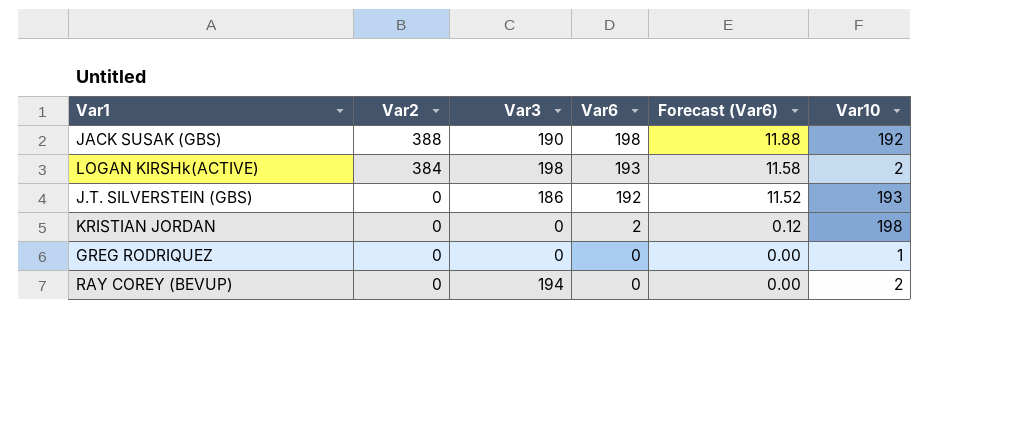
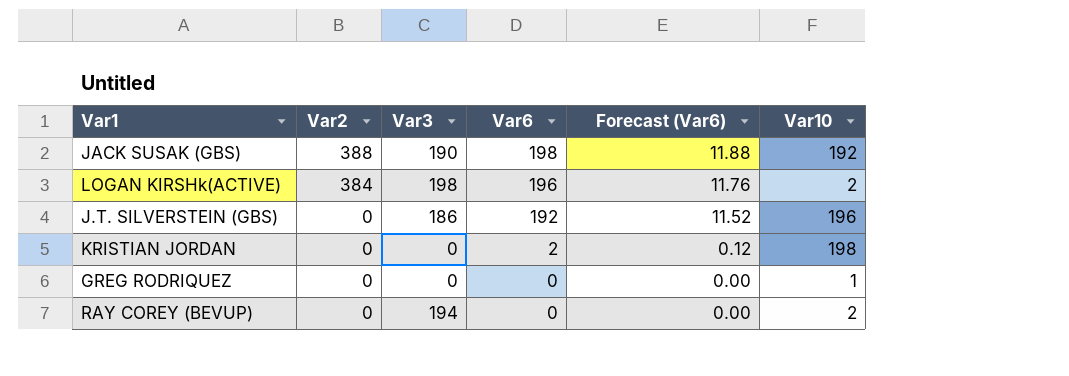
LOGAN KIRSHk(ACTIVE) | Var6: 193 -> 196
LOGAN KIRSHk(ACTIVE) | Forecast (Var6): 11.58 -> 11.76
J.T. SILVERSTEIN (GBS) | Var10: 193 -> 196

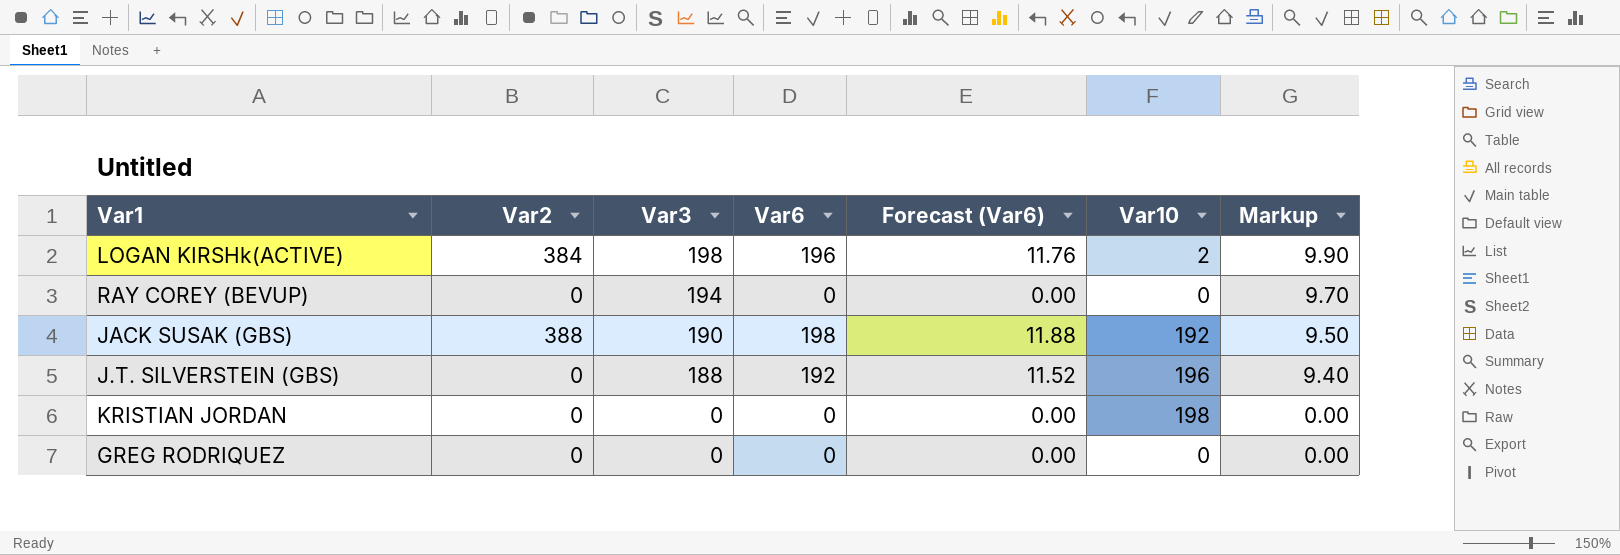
row order: Var2 descending -> Var3 descending
column Markup | formula: none -> [Var3] * 0.05
RAY COREY (BEVUP) | Var10: 2 -> 0
J.T. SILVERSTEIN (GBS) | Var3: 186 -> 188
KRISTIAN JORDAN | Var6: 2 -> 0
KRISTIAN JORDAN | Forecast (Var6): 0.12 -> 0.00
GREG RODRIQUEZ | Var10: 1 -> 0

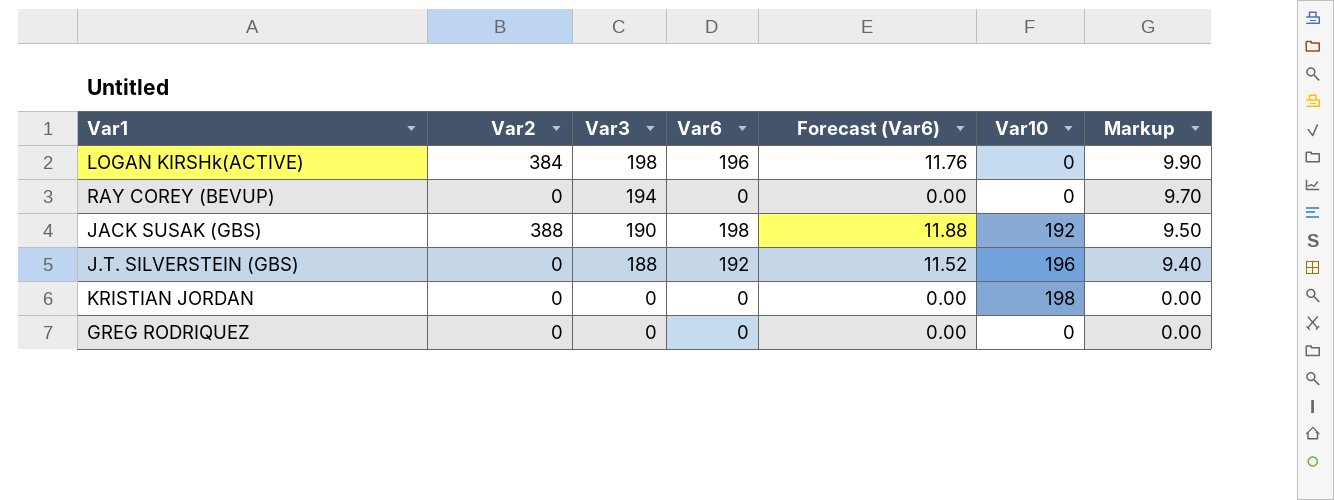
LOGAN KIRSHk(ACTIVE) | Var10: 2 -> 0

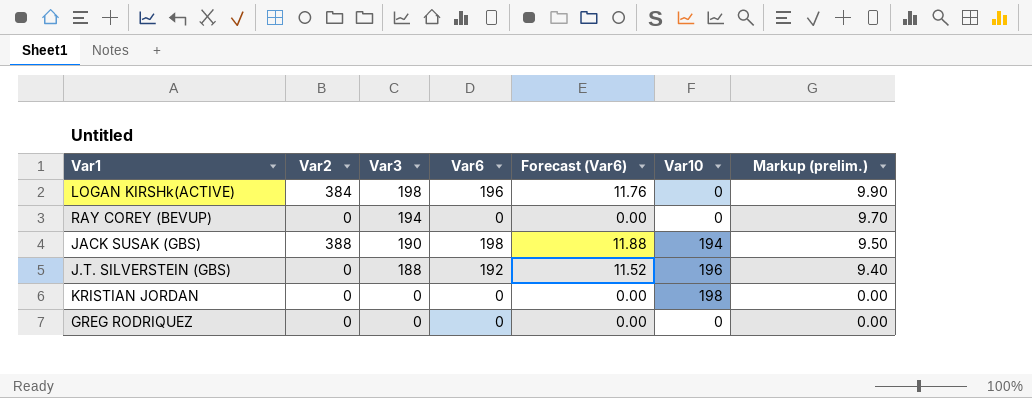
column name: Markup -> Markup (prelim.)
JACK SUSAK (GBS) | Var10: 192 -> 194

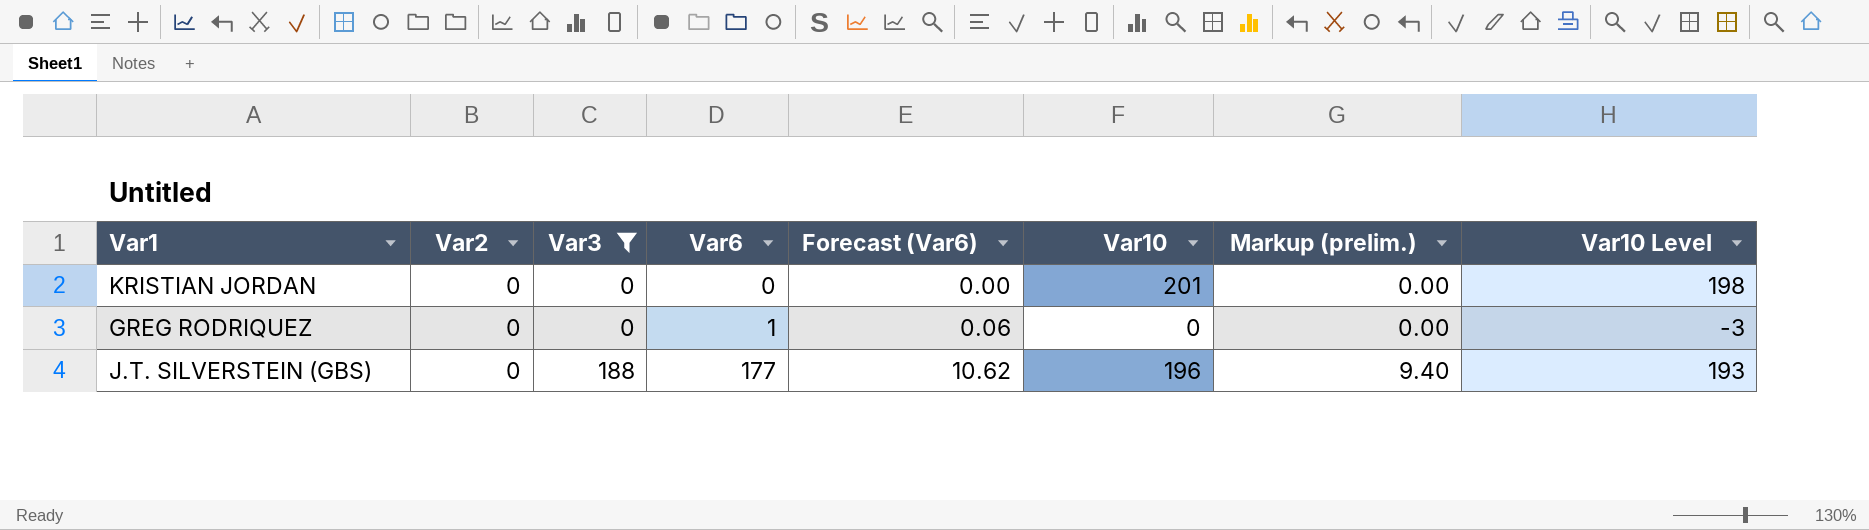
filter: none -> Var3 <= 188
row order: Var3 descending -> Var3 ascending
column Var10 Level | formula: none -> [Var10] - 3
KRISTIAN JORDAN | Var10: 198 -> 201
GREG RODRIQUEZ | Var6: 0 -> 1
GREG RODRIQUEZ | Forecast (Var6): 0.00 -> 0.06
J.T. SILVERSTEIN (GBS) | Var6: 192 -> 177
J.T. SILVERSTEIN (GBS) | Forecast (Var6): 11.52 -> 10.62

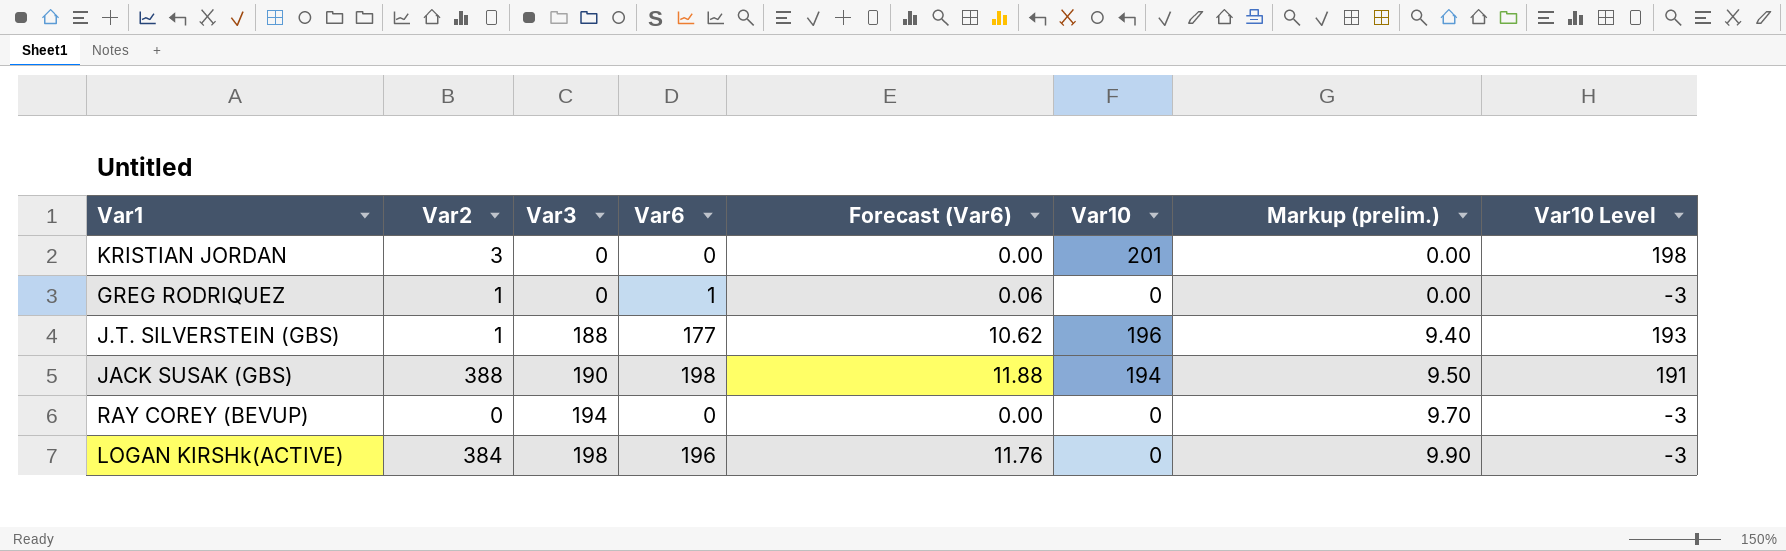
filter: Var3 <= 188 -> none
KRISTIAN JORDAN | Var2: 0 -> 3
GREG RODRIQUEZ | Var2: 0 -> 1
J.T. SILVERSTEIN (GBS) | Var2: 0 -> 1

